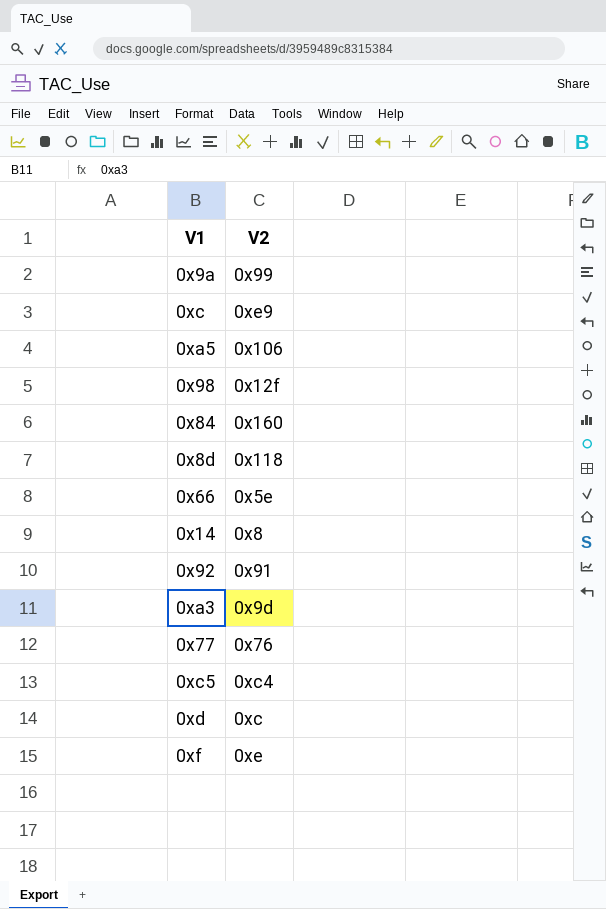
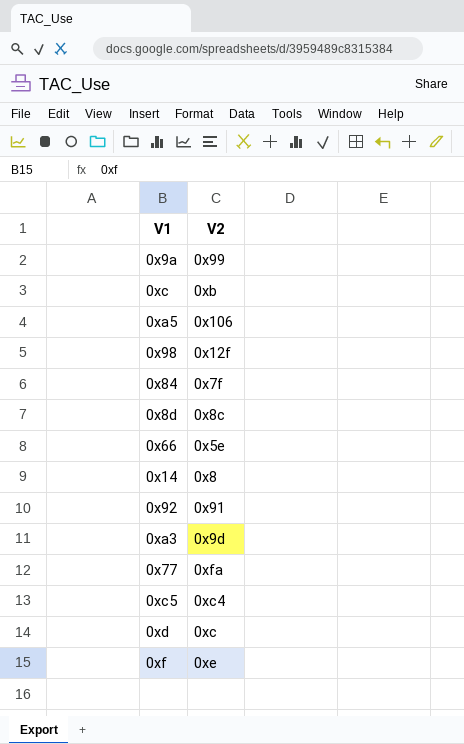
0xc | V2: 0xe9 -> 0xb
0x84 | V2: 0x160 -> 0x7f
0x8d | V2: 0x118 -> 0x8c
0x77 | V2: 0x76 -> 0xfa

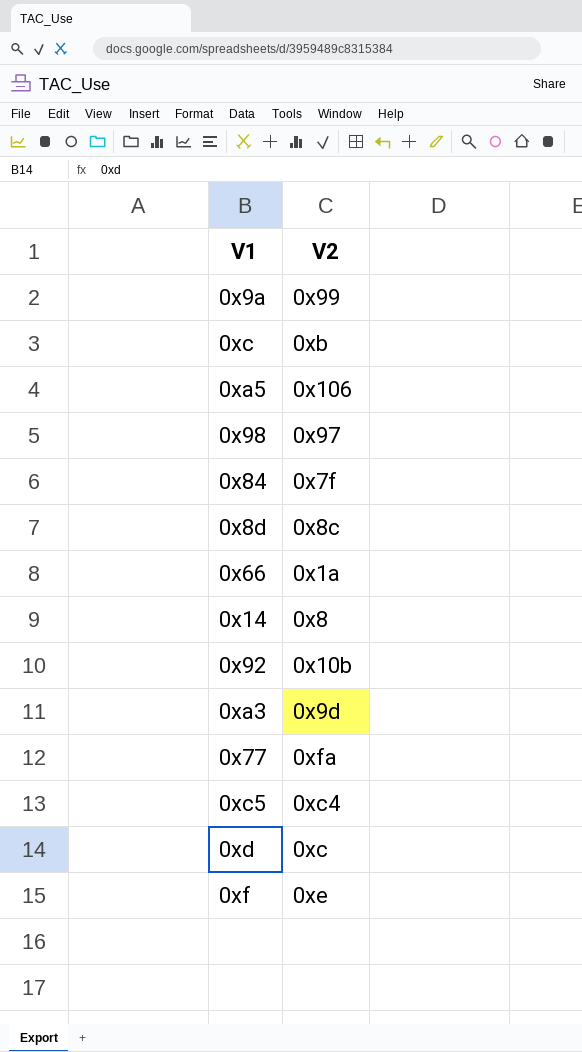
0x98 | V2: 0x12f -> 0x97
0x66 | V2: 0x5e -> 0x1a
0x92 | V2: 0x91 -> 0x10b

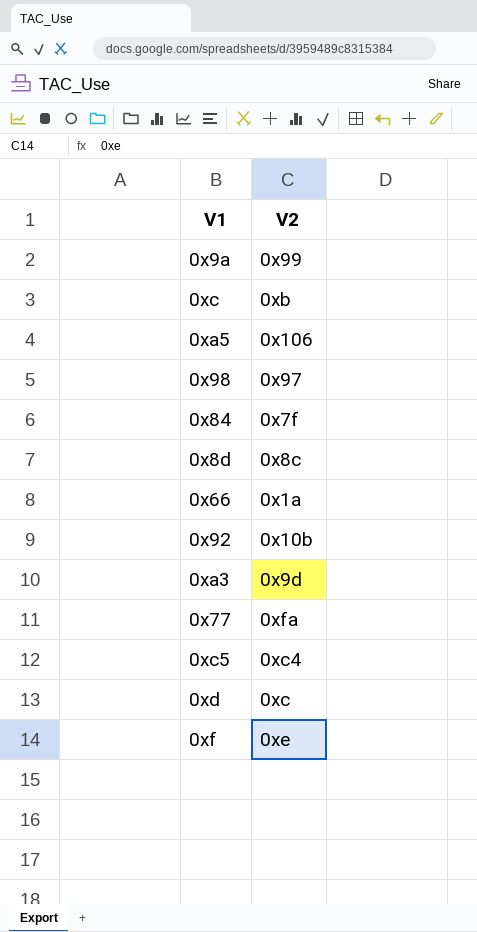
row 0x14: 0x8 -> none

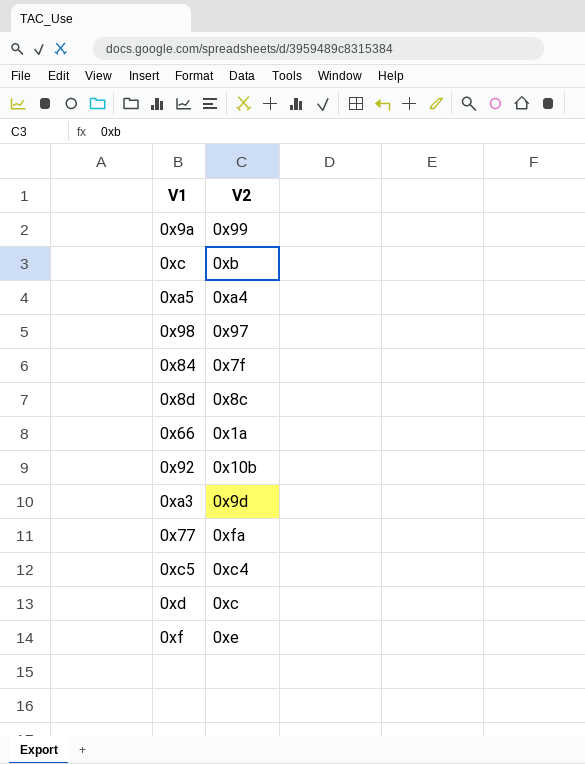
0xa5 | V2: 0x106 -> 0xa4

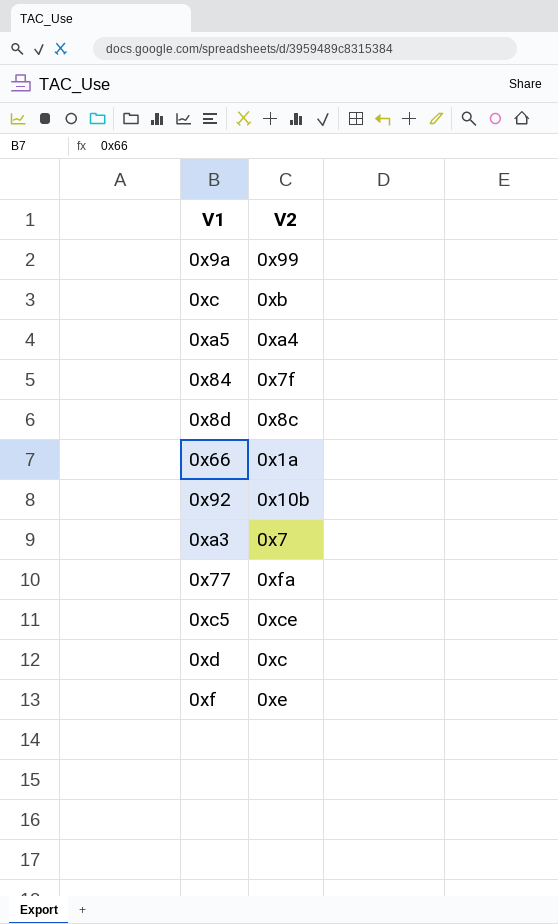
row 0x98: 0x97 -> none
0xa3 | V2: 0x9d -> 0x7
0xc5 | V2: 0xc4 -> 0xce

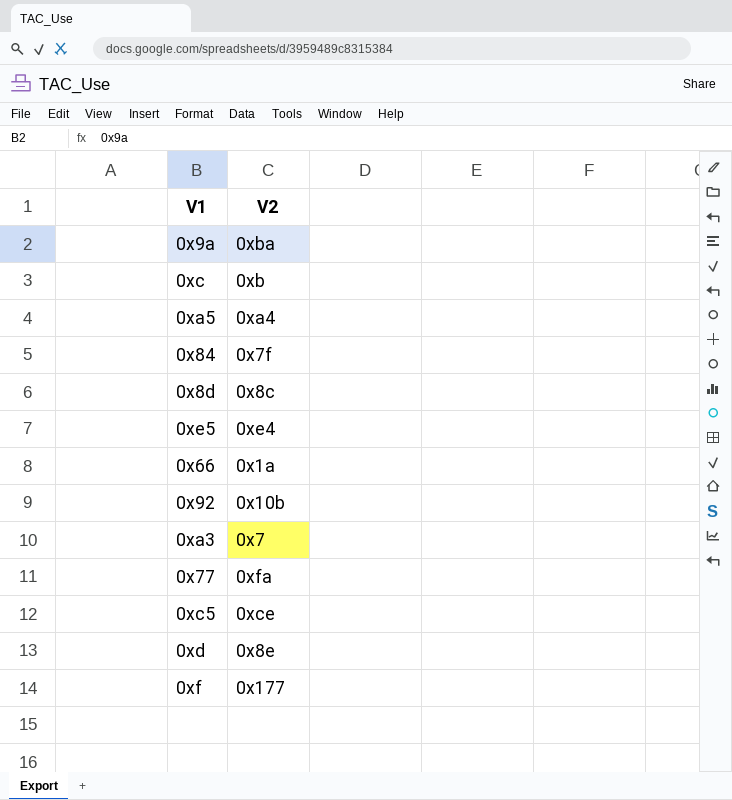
0x9a | V2: 0x99 -> 0xba
row 0xe5: none -> 0xe4
0xd | V2: 0xc -> 0x8e
0xf | V2: 0xe -> 0x177

